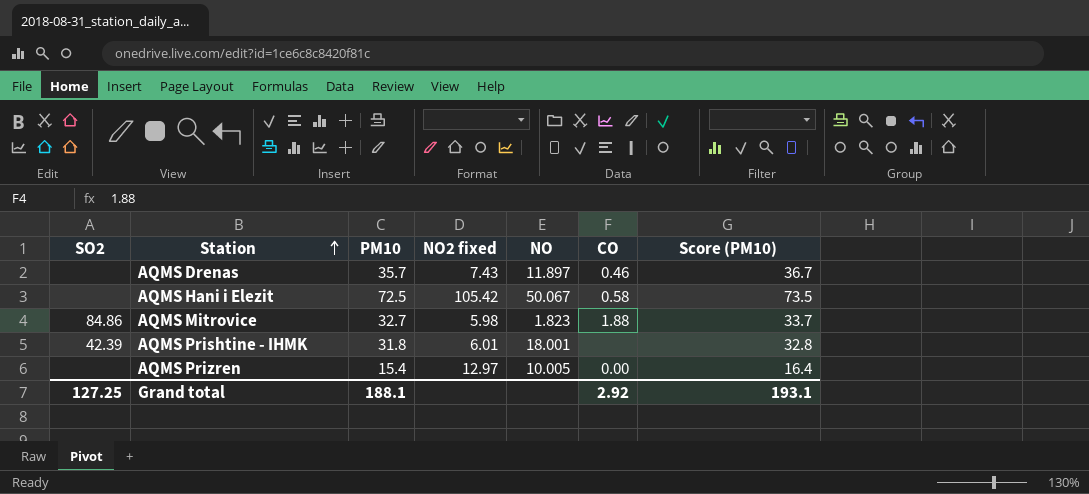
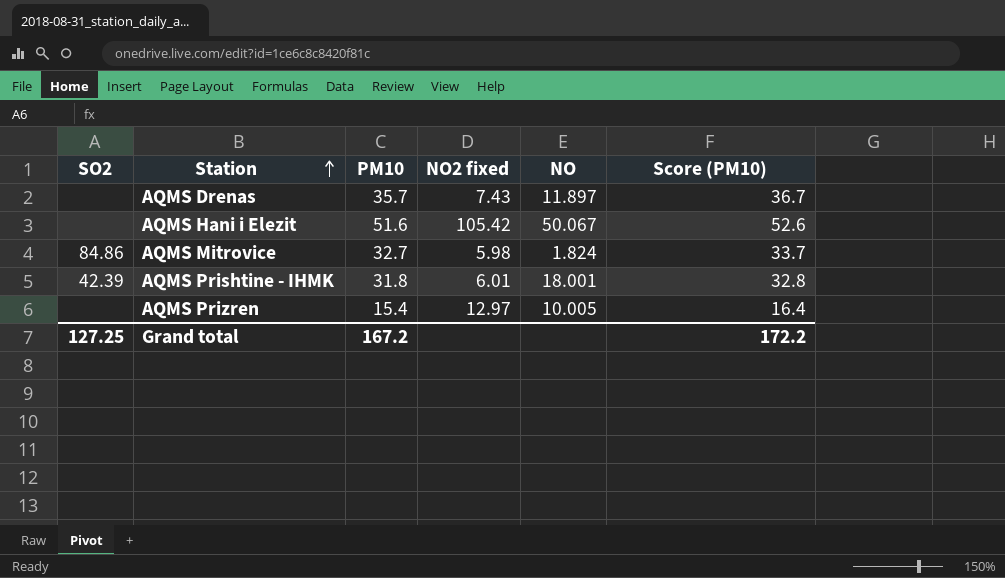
column CO | position: 6 -> none
AQMS Hani i Elezit | PM10: 72.5 -> 51.6
AQMS Hani i Elezit | Score (PM10): 73.5 -> 52.6
AQMS Mitrovice | NO: 1.823 -> 1.824
Grand total | PM10: 188.1 -> 167.2
Grand total | Score (PM10): 193.1 -> 172.2

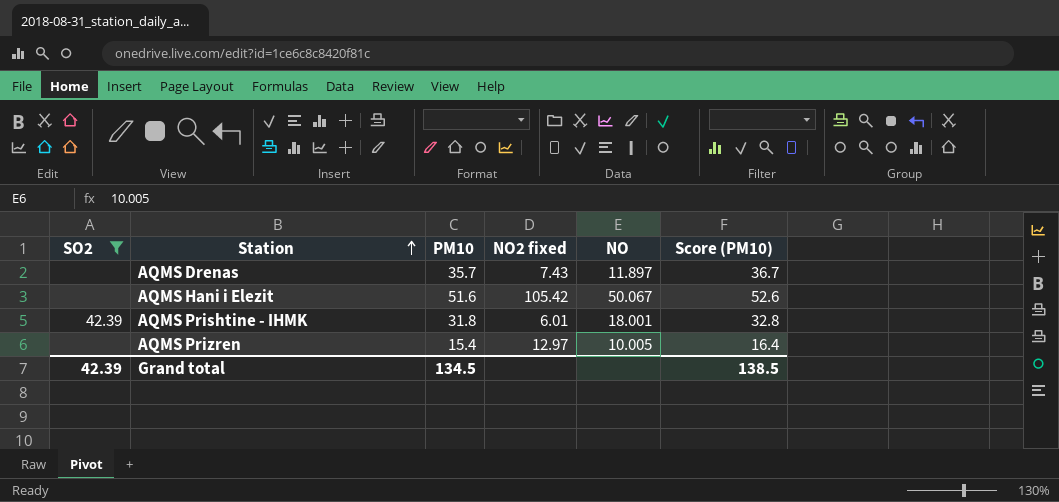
filter: none -> SO2 != 84.86
Grand total | SO2: 127.25 -> 42.39
Grand total | PM10: 167.2 -> 134.5
Grand total | Score (PM10): 172.2 -> 138.5

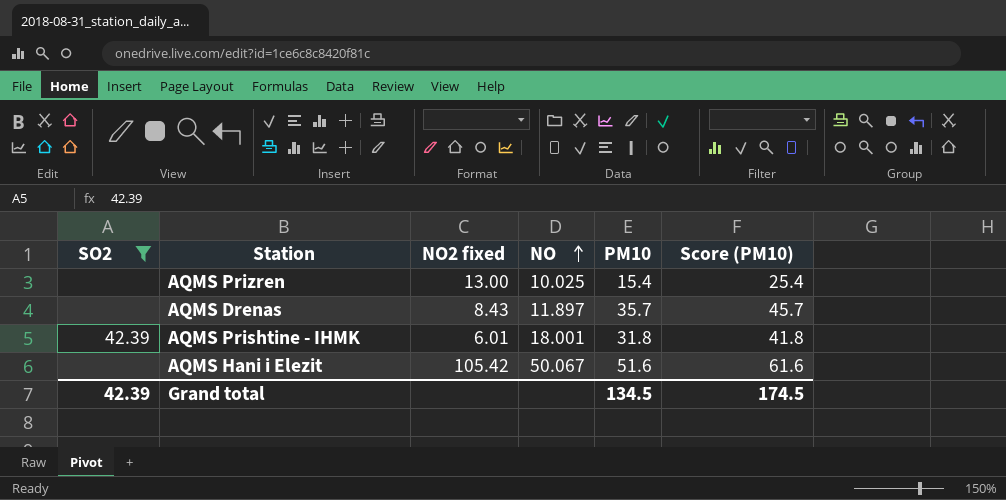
row order: Station ascending -> NO ascending
column PM10 | position: 3 -> 5
column Score (PM10) | formula: [PM10] + 1 -> [PM10] + 10
AQMS Prizren | NO2 fixed: 12.97 -> 13.00
AQMS Prizren | NO: 10.005 -> 10.025
AQMS Drenas | NO2 fixed: 7.43 -> 8.43
Grand total | Score (PM10): 138.5 -> 174.5

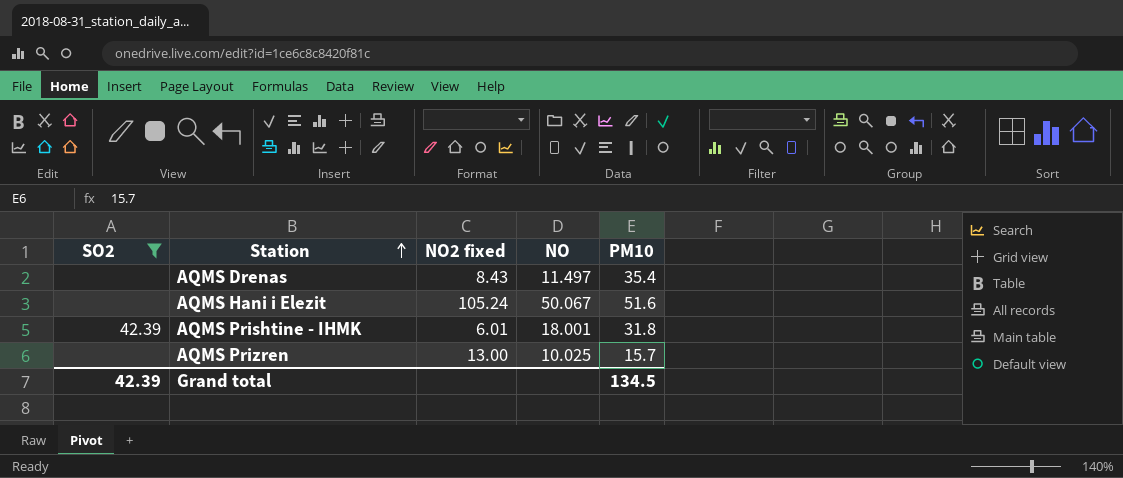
row order: NO ascending -> Station ascending
column Score (PM10) | formula: [PM10] + 10 -> none
AQMS Drenas | NO: 11.897 -> 11.497
AQMS Drenas | PM10: 35.7 -> 35.4
AQMS Hani i Elezit | NO2 fixed: 105.42 -> 105.24
AQMS Prizren | PM10: 15.4 -> 15.7

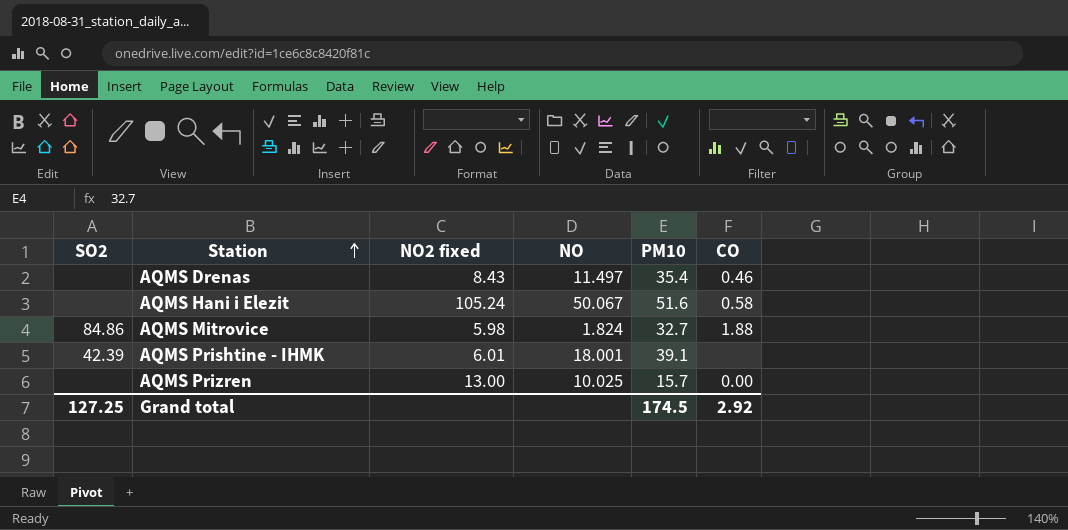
filter: SO2 != 84.86 -> none
column CO | position: none -> 6
AQMS Prishtine - IHMK | PM10: 31.8 -> 39.1
Grand total | SO2: 42.39 -> 127.25
Grand total | PM10: 134.5 -> 174.5

